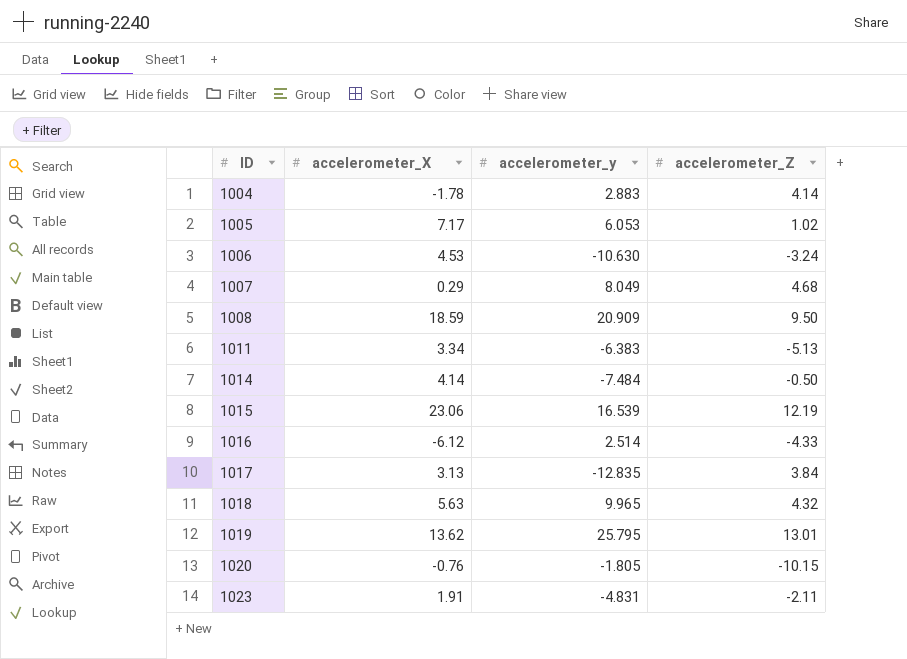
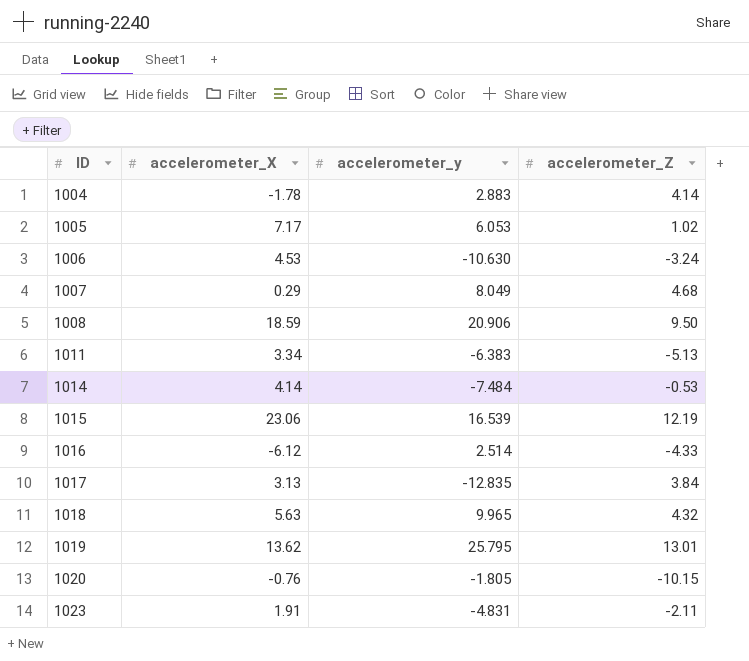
1008 | accelerometer_y: 20.909 -> 20.906
1014 | accelerometer_Z: -0.50 -> -0.53

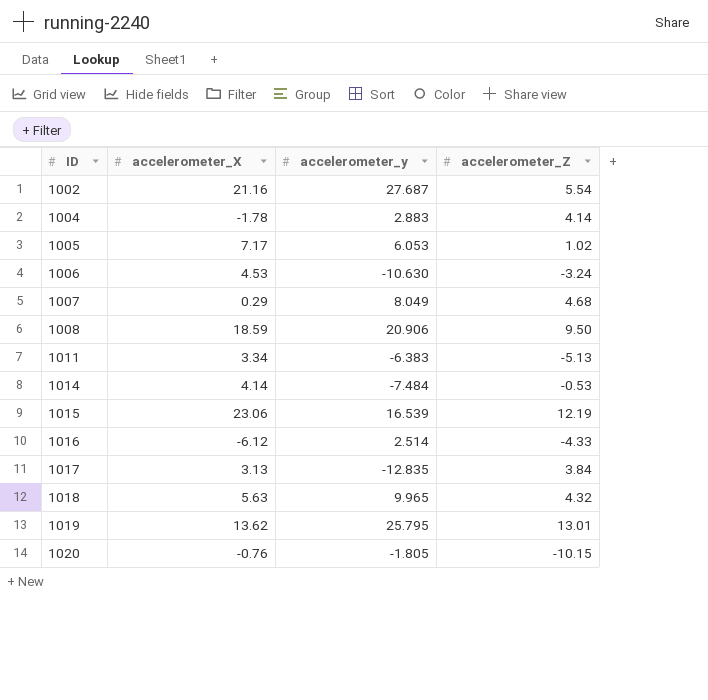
row 1023: 1.91 | -4.831 | -2.11 -> none
row 1002: none -> 21.16 | 27.687 | 5.54

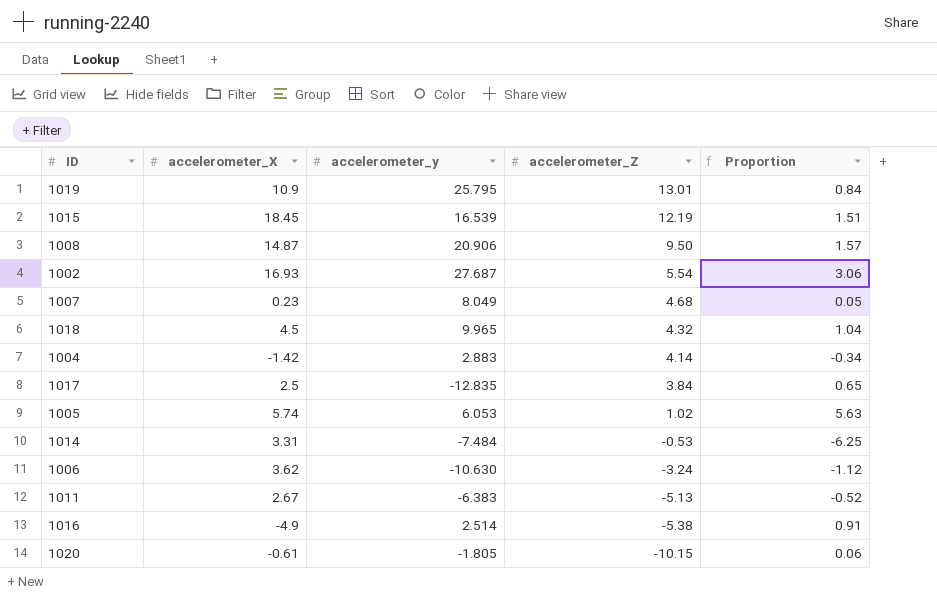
row order: ID ascending -> accelerometer_Z descending
column Proportion | formula: none -> [accelerometer_X] / [accelerometer_Z]
1019 | accelerometer_X: 13.62 -> 10.9
1015 | accelerometer_X: 23.06 -> 18.45
1008 | accelerometer_X: 18.59 -> 14.87
1002 | accelerometer_X: 21.16 -> 16.93
1007 | accelerometer_X: 0.29 -> 0.23
1018 | accelerometer_X: 5.63 -> 4.5
1004 | accelerometer_X: -1.78 -> -1.42
1017 | accelerometer_X: 3.13 -> 2.5
1005 | accelerometer_X: 7.17 -> 5.74
1014 | accelerometer_X: 4.14 -> 3.31
1006 | accelerometer_X: 4.53 -> 3.62
1011 | accelerometer_X: 3.34 -> 2.67
1016 | accelerometer_X: -6.12 -> -4.9
1016 | accelerometer_Z: -4.33 -> -5.38
1020 | accelerometer_X: -0.76 -> -0.61

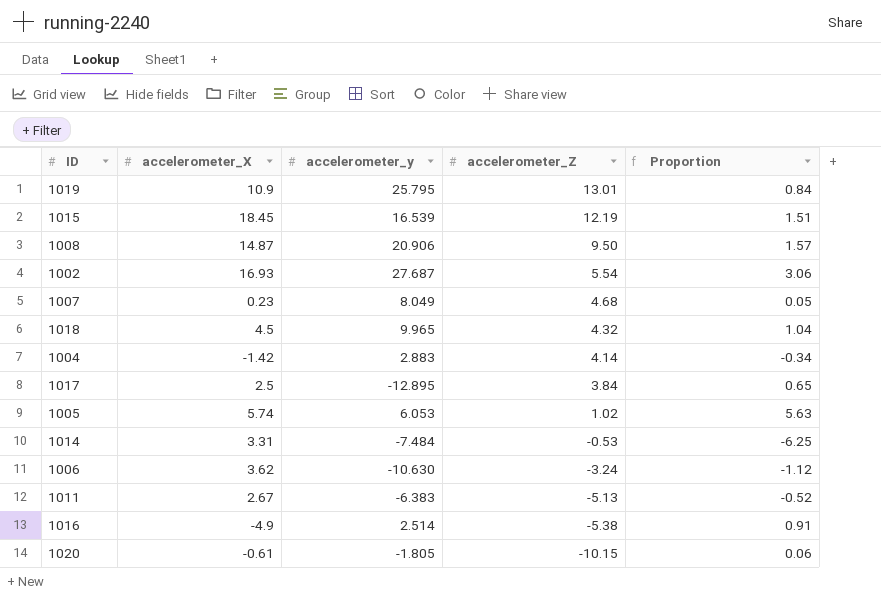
1017 | accelerometer_y: -12.835 -> -12.895

